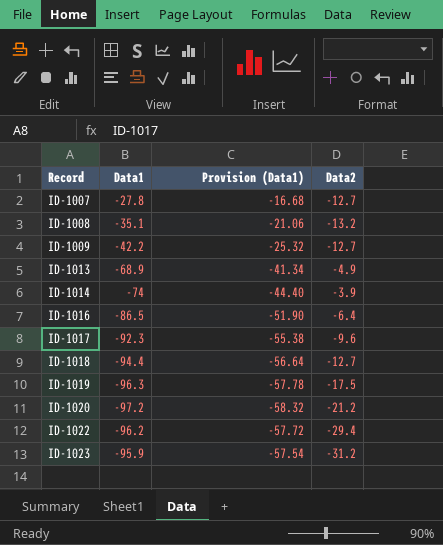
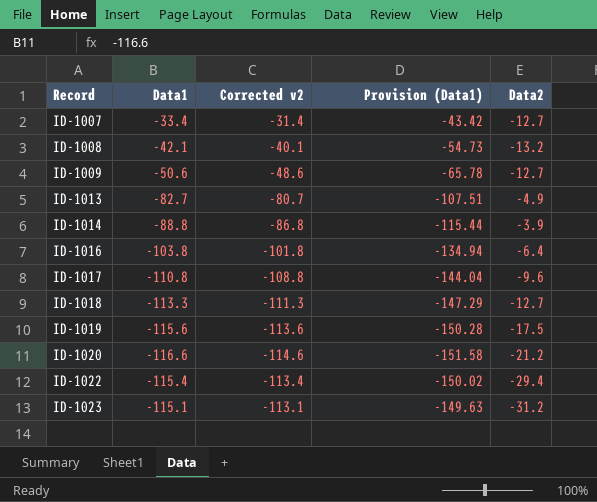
column Corrected v2 | formula: none -> [Data1] + 2
column Provision (Data1) | formula: [Data1] * 0.6 -> [Data1] * 1.3
ID-1007 | Data1: -27.8 -> -33.4
ID-1008 | Data1: -35.1 -> -42.1
ID-1009 | Data1: -42.2 -> -50.6
ID-1013 | Data1: -68.9 -> -82.7
ID-1014 | Data1: -74 -> -88.8
ID-1016 | Data1: -86.5 -> -103.8
ID-1017 | Data1: -92.3 -> -110.8
ID-1018 | Data1: -94.4 -> -113.3
ID-1019 | Data1: -96.3 -> -115.6
ID-1020 | Data1: -97.2 -> -116.6
ID-1022 | Data1: -96.2 -> -115.4
ID-1023 | Data1: -95.9 -> -115.1

